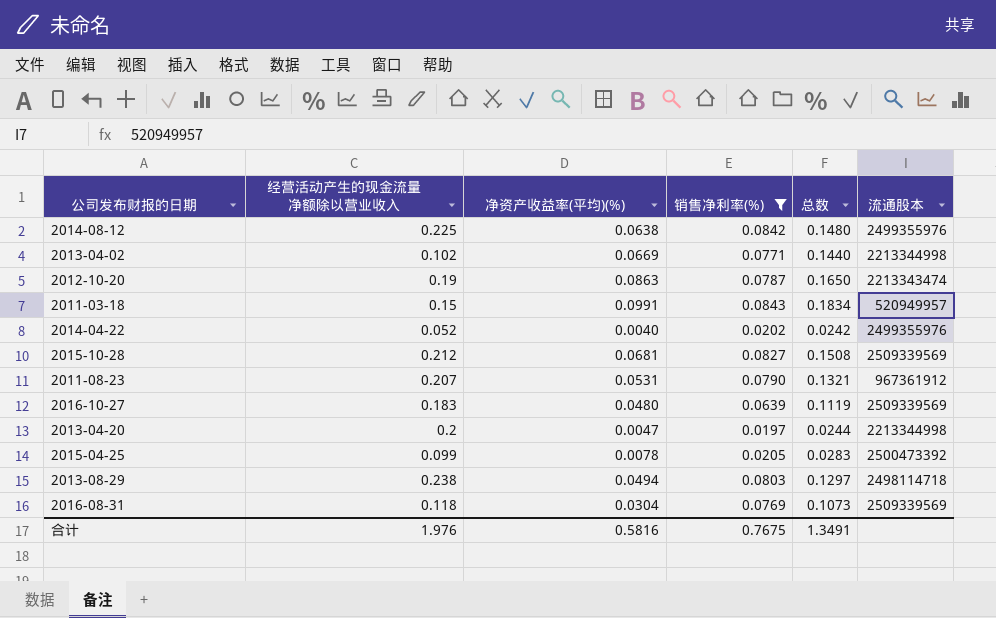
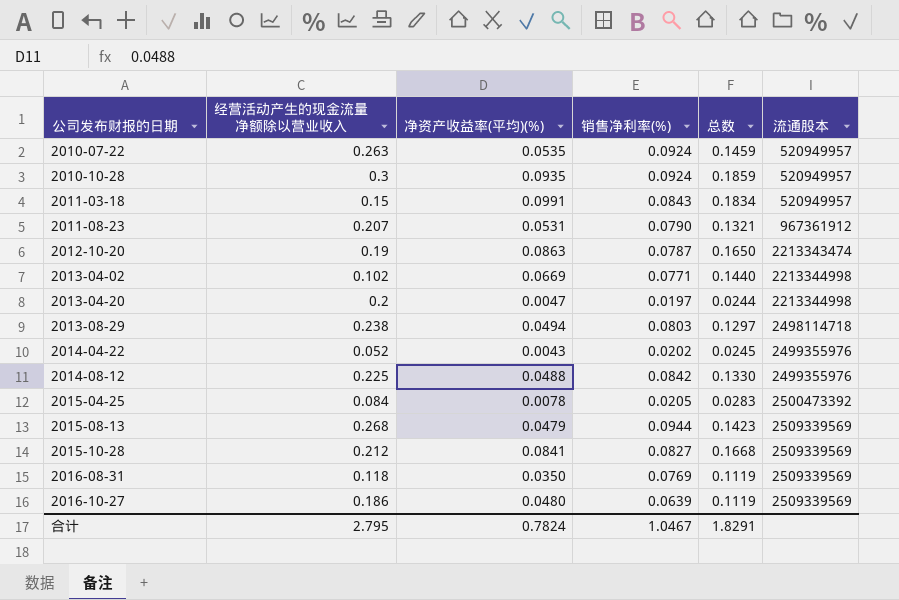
filter: 销售净利率(%) <= 0.0843 -> none
row order: none -> 公司发布财报的日期 ascending
2014-04-22 | 净资产收益率(平均)(%): 0.0040 -> 0.0043
2014-04-22 | 总数: 0.0242 -> 0.0245
2014-08-12 | 净资产收益率(平均)(%): 0.0638 -> 0.0488
2014-08-12 | 总数: 0.1480 -> 0.1330
2015-04-25 | 经营活动产生的现金流量净额除以营业收入: 0.099 -> 0.084
2015-10-28 | 净资产收益率(平均)(%): 0.0681 -> 0.0841
2015-10-28 | 总数: 0.1508 -> 0.1668
2016-08-31 | 净资产收益率(平均)(%): 0.0304 -> 0.0350
2016-08-31 | 总数: 0.1073 -> 0.1119
2016-10-27 | 经营活动产生的现金流量净额除以营业收入: 0.183 -> 0.186
合计 | 经营活动产生的现金流量净额除以营业收入: 1.976 -> 2.795
合计 | 净资产收益率(平均)(%): 0.5816 -> 0.7824
合计 | 销售净利率(%): 0.7675 -> 1.0467
合计 | 总数: 1.3491 -> 1.8291

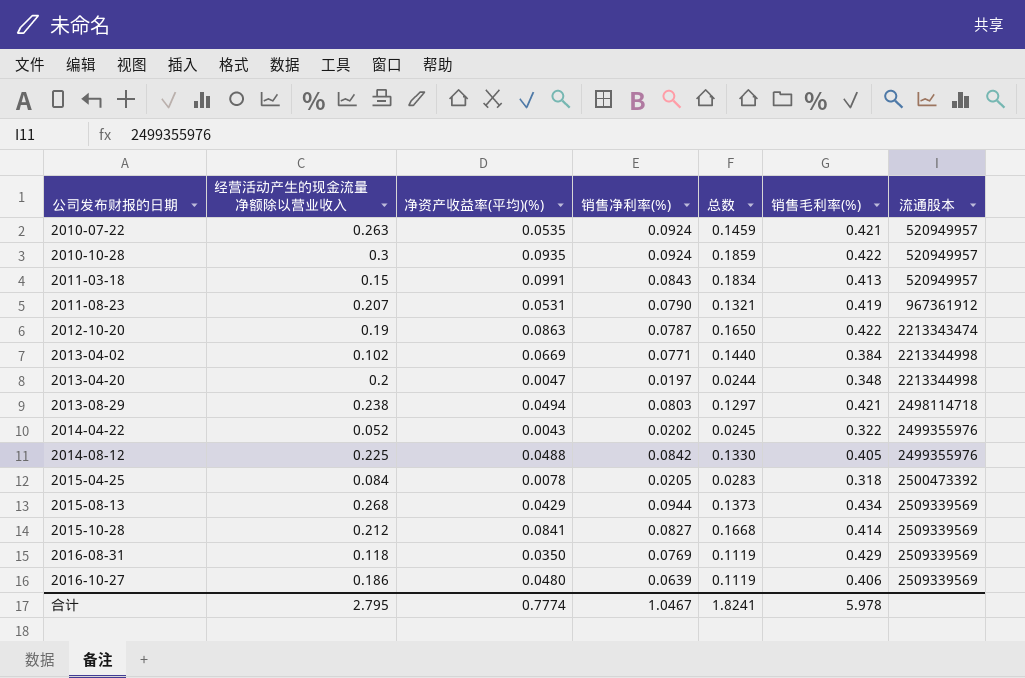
column 销售毛利率(%) | position: none -> 6
2015-08-13 | 净资产收益率(平均)(%): 0.0479 -> 0.0429
2015-08-13 | 总数: 0.1423 -> 0.1373
合计 | 净资产收益率(平均)(%): 0.7824 -> 0.7774
合计 | 总数: 1.8291 -> 1.8241

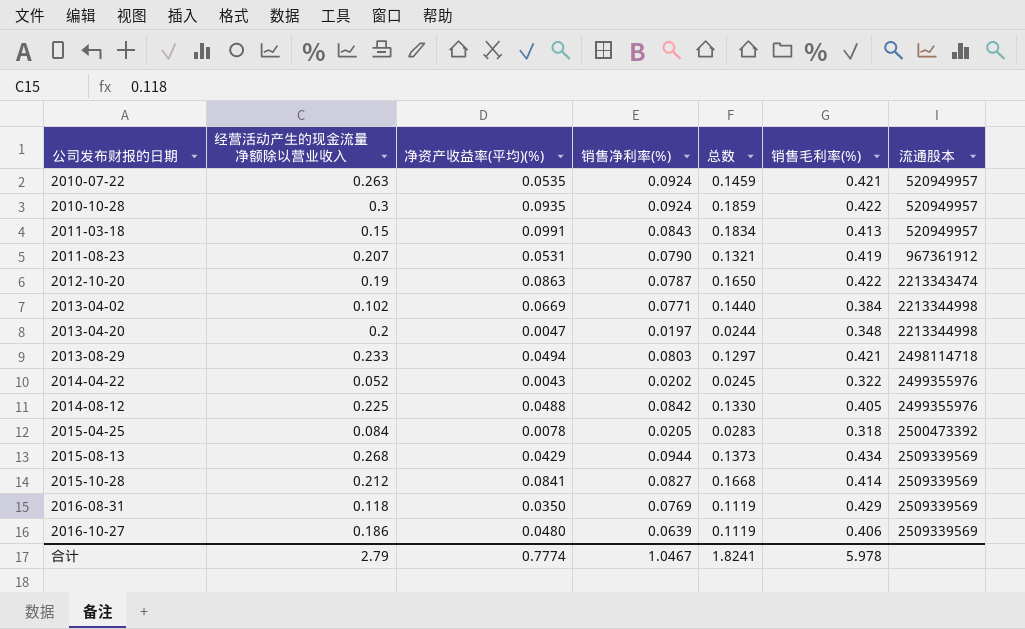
2013-08-29 | 经营活动产生的现金流量净额除以营业收入: 0.238 -> 0.233
合计 | 经营活动产生的现金流量净额除以营业收入: 2.795 -> 2.79

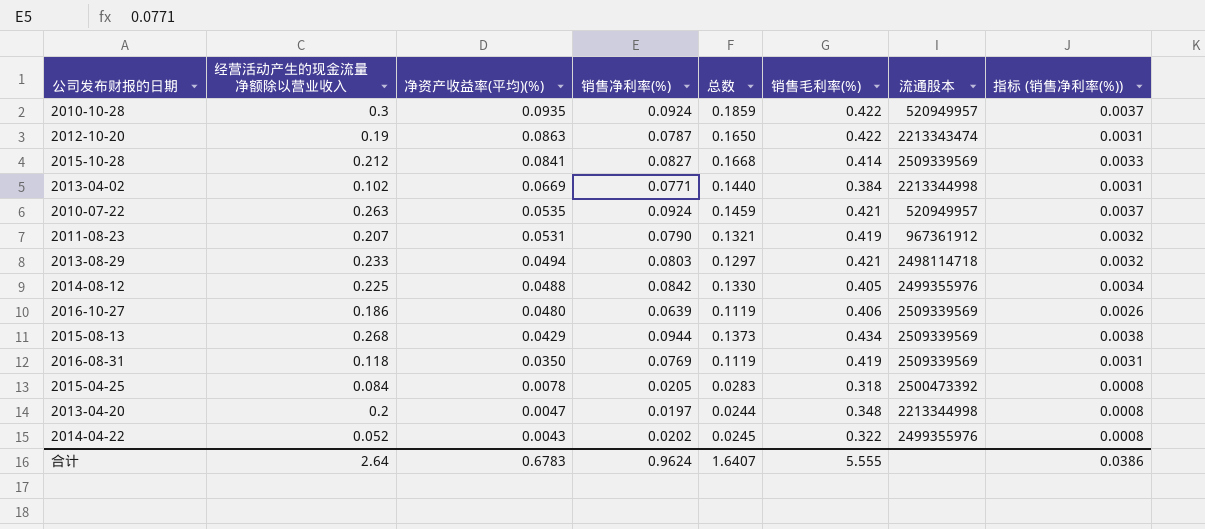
row order: 公司发布财报的日期 ascending -> 净资产收益率(平均)(%) descending
column 指标 (销售净利率(%)) | formula: none -> [销售净利率(%)] * 0.04
row 2011-03-18: 0.15 | 0.0991 | 0.0843 | 0.1834 | 0.413 | 520949957 -> none
2016-08-31 | 销售毛利率(%): 0.429 -> 0.419
合计 | 经营活动产生的现金流量净额除以营业收入: 2.79 -> 2.64
合计 | 净资产收益率(平均)(%): 0.7774 -> 0.6783
合计 | 销售净利率(%): 1.0467 -> 0.9624
合计 | 总数: 1.8241 -> 1.6407
合计 | 销售毛利率(%): 5.978 -> 5.555

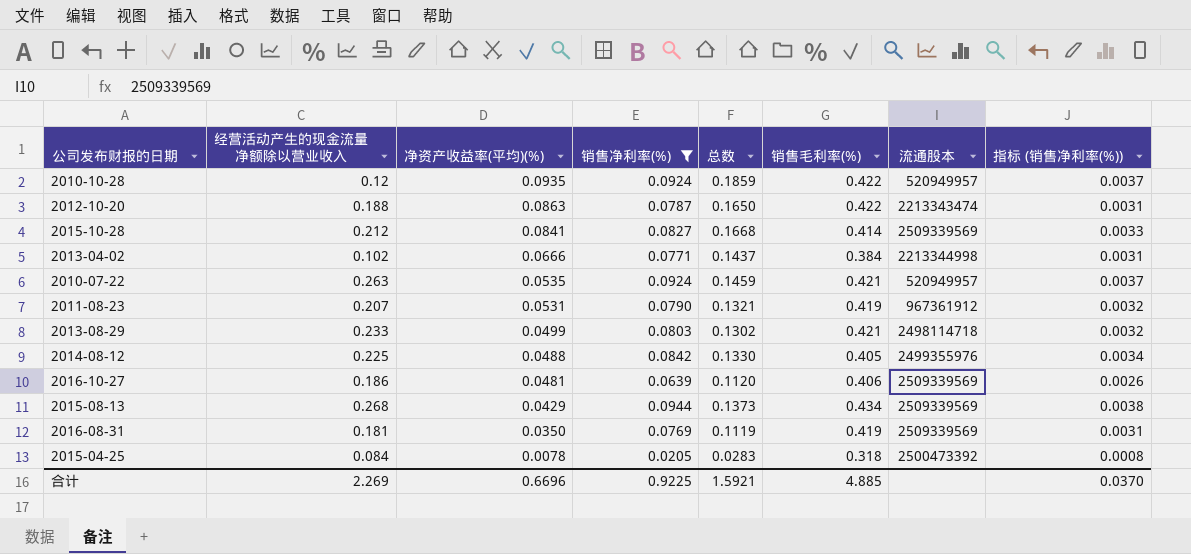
filter: none -> 销售净利率(%) >= 0.0205
2010-10-28 | 经营活动产生的现金流量净额除以营业收入: 0.3 -> 0.12
2012-10-20 | 经营活动产生的现金流量净额除以营业收入: 0.19 -> 0.188
2013-04-02 | 净资产收益率(平均)(%): 0.0669 -> 0.0666
2013-04-02 | 总数: 0.1440 -> 0.1437
2013-08-29 | 净资产收益率(平均)(%): 0.0494 -> 0.0499
2013-08-29 | 总数: 0.1297 -> 0.1302
2016-10-27 | 净资产收益率(平均)(%): 0.0480 -> 0.0481
2016-10-27 | 总数: 0.1119 -> 0.1120
2016-08-31 | 经营活动产生的现金流量净额除以营业收入: 0.118 -> 0.181
合计 | 经营活动产生的现金流量净额除以营业收入: 2.64 -> 2.269
合计 | 净资产收益率(平均)(%): 0.6783 -> 0.6696
合计 | 销售净利率(%): 0.9624 -> 0.9225
合计 | 总数: 1.6407 -> 1.5921
合计 | 销售毛利率(%): 5.555 -> 4.885
合计 | 指标 (销售净利率(%)): 0.0386 -> 0.0370

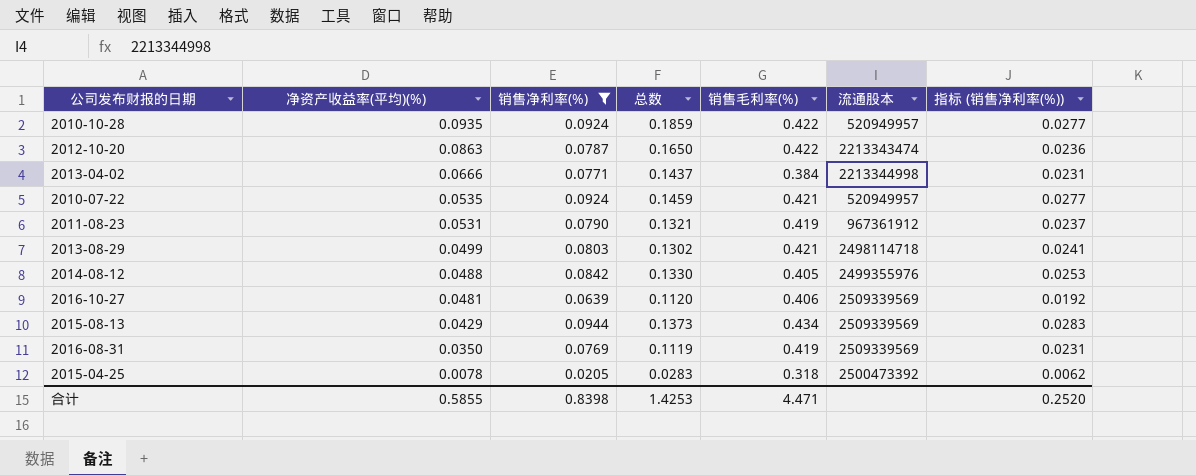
column 经营活动产生的现金流量净额除以营业收入 | position: 2 -> none
column 指标 (销售净利率(%)) | formula: [销售净利率(%)] * 0.04 -> [销售净利率(%)] * 0.3
row 2015-10-28: 0.212 | 0.0841 | 0.0827 | 0.1668 | 0.414 | 2509339569 | 0.0033 -> none
合计 | 净资产收益率(平均)(%): 0.6696 -> 0.5855
合计 | 销售净利率(%): 0.9225 -> 0.8398
合计 | 总数: 1.5921 -> 1.4253
合计 | 销售毛利率(%): 4.885 -> 4.471
合计 | 指标 (销售净利率(%)): 0.0370 -> 0.2520

